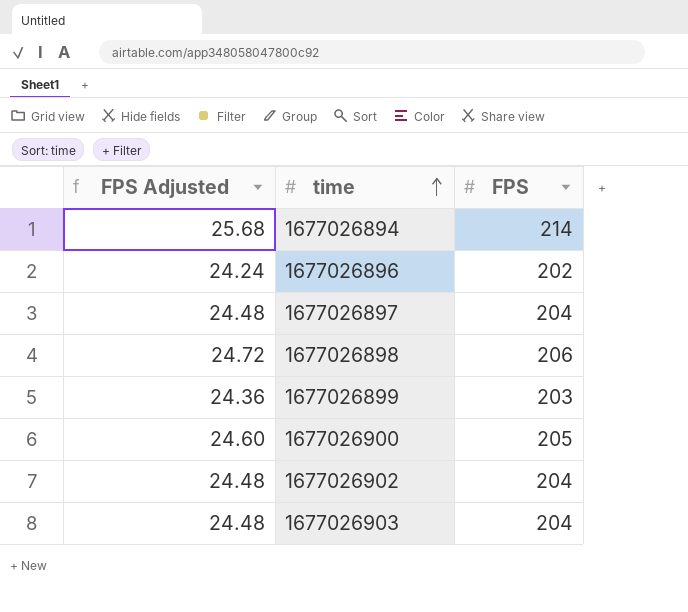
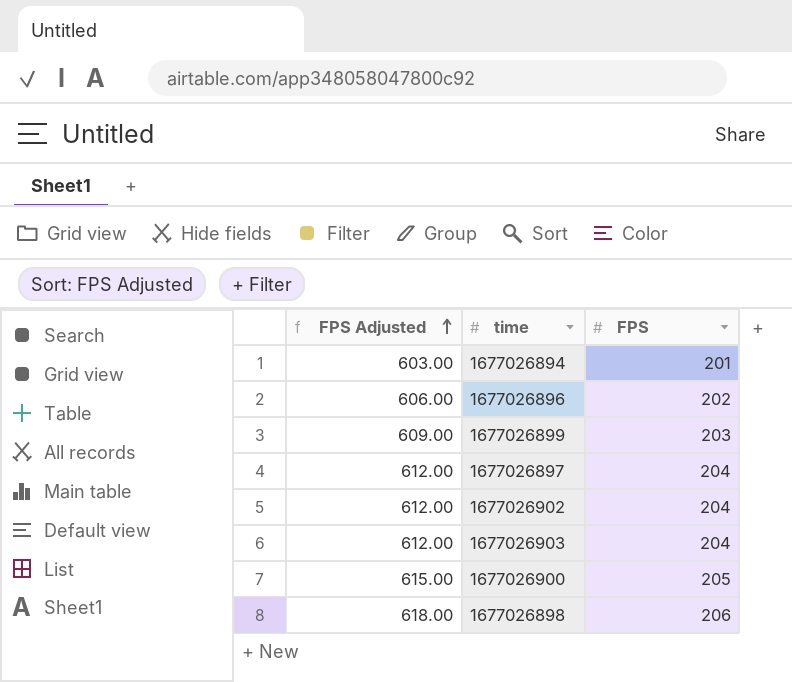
row order: time ascending -> FPS Adjusted ascending
column FPS Adjusted | formula: [FPS] * 0.12 -> [FPS] * 3
1677026894 | FPS: 214 -> 201

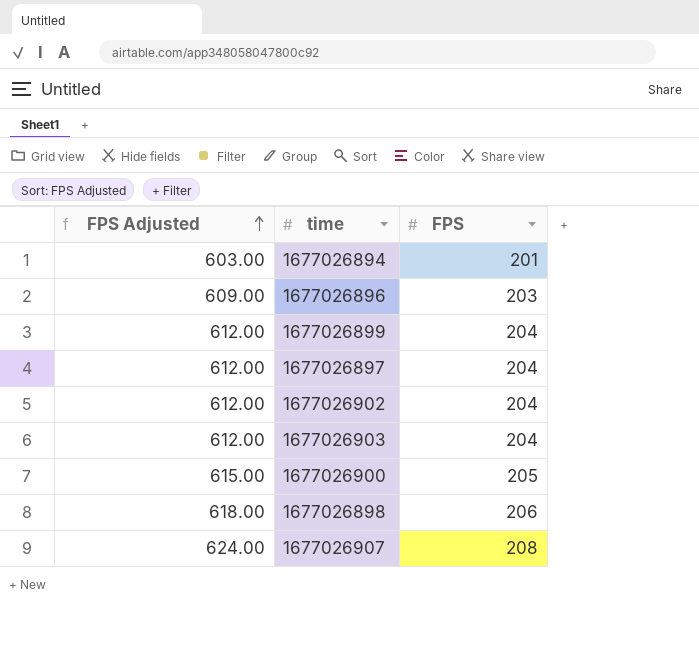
1677026896 | FPS Adjusted: 606.00 -> 609.00
1677026896 | FPS: 202 -> 203
1677026899 | FPS Adjusted: 609.00 -> 612.00
1677026899 | FPS: 203 -> 204
row 1677026907: none -> 624.00 | 208

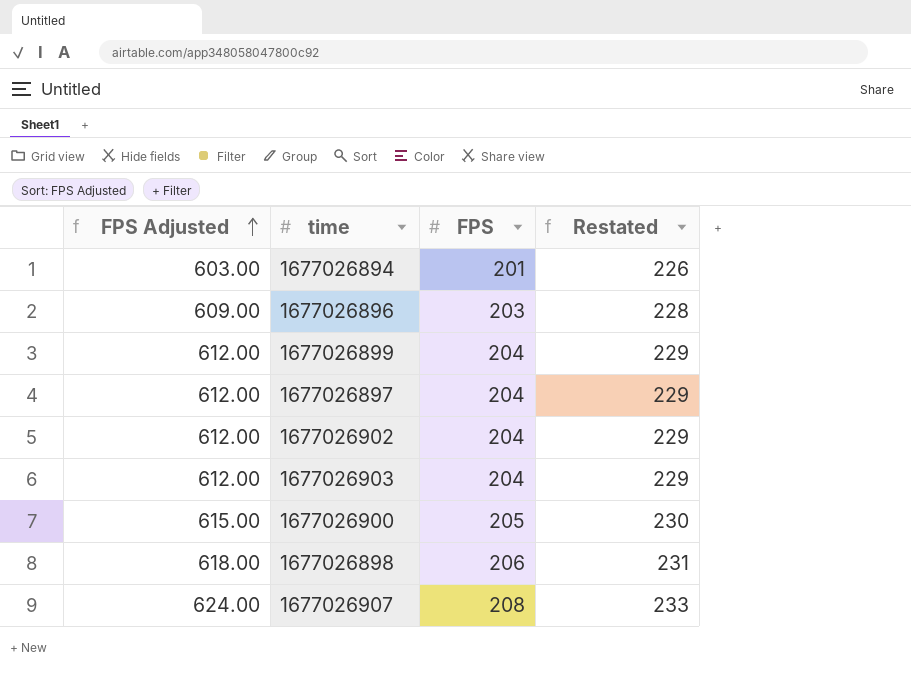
column Restated | formula: none -> [FPS] + 25

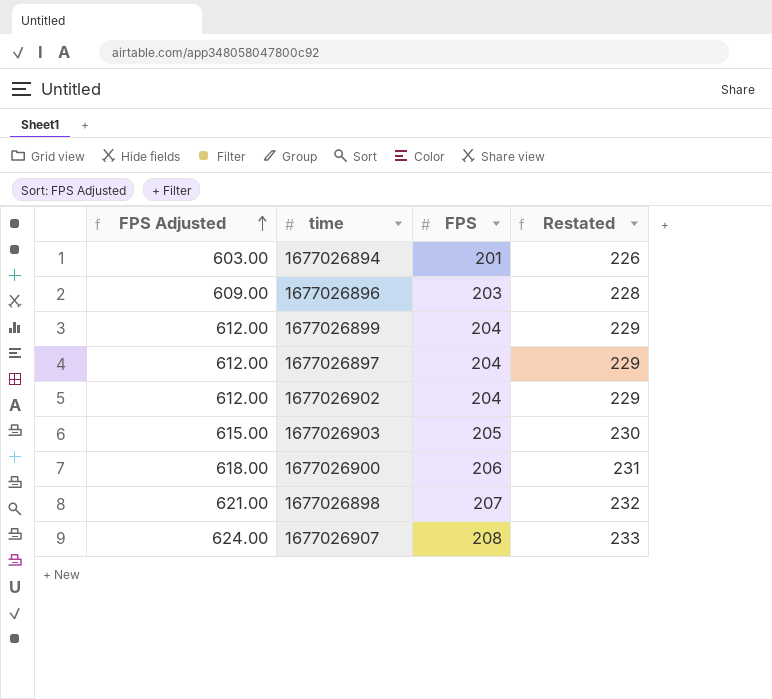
1677026903 | FPS Adjusted: 612.00 -> 615.00
1677026903 | FPS: 204 -> 205
1677026903 | Restated: 229 -> 230
1677026900 | FPS Adjusted: 615.00 -> 618.00
1677026900 | FPS: 205 -> 206
1677026900 | Restated: 230 -> 231
1677026898 | FPS Adjusted: 618.00 -> 621.00
1677026898 | FPS: 206 -> 207
1677026898 | Restated: 231 -> 232

